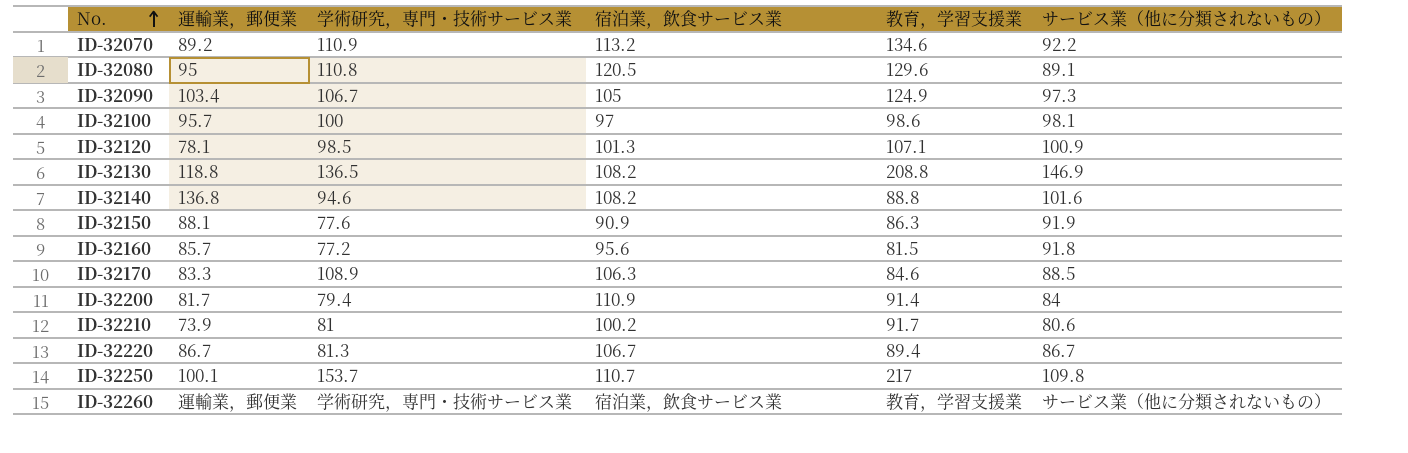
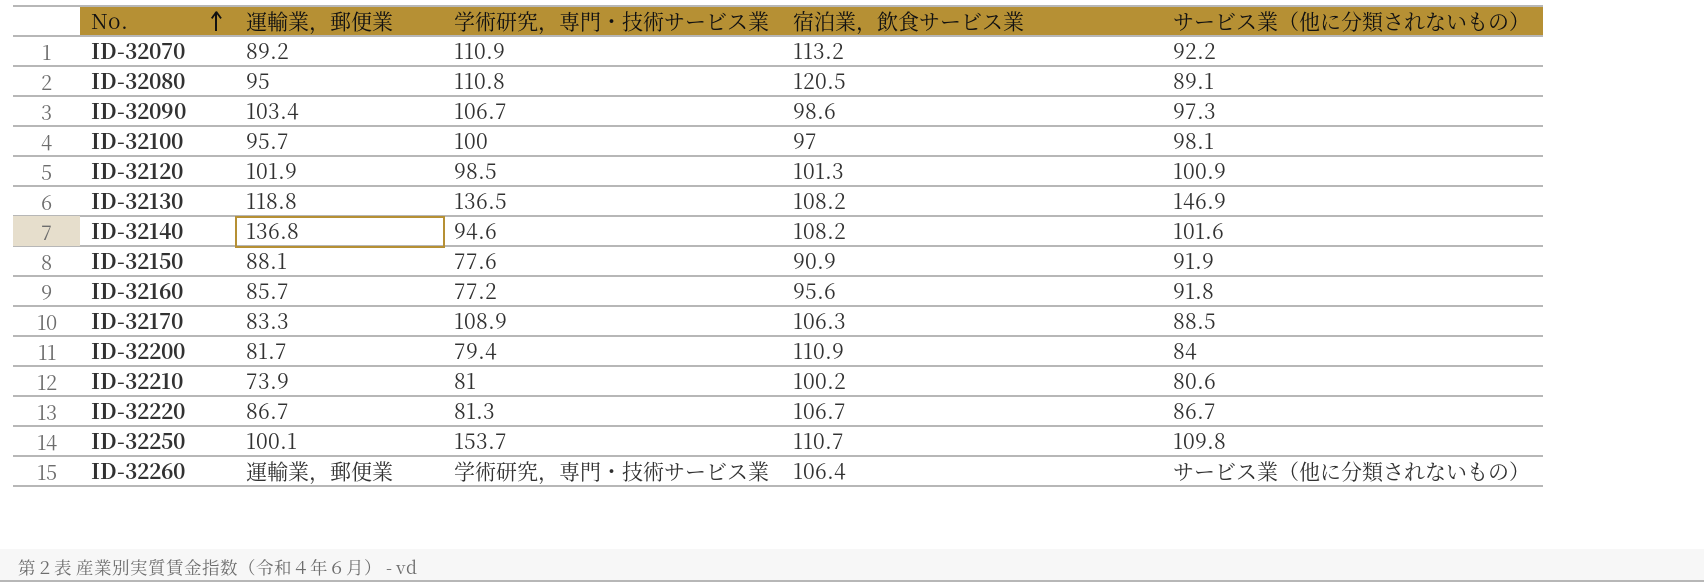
column 教育，学習支援業 | position: 5 -> none
ID-32090 | 宿泊業，飲食サービス業: 105 -> 98.6
ID-32120 | 運輸業，郵便業: 78.1 -> 101.9
ID-32260 | 宿泊業，飲食サービス業: 宿泊業，飲食サービス業 -> 106.4

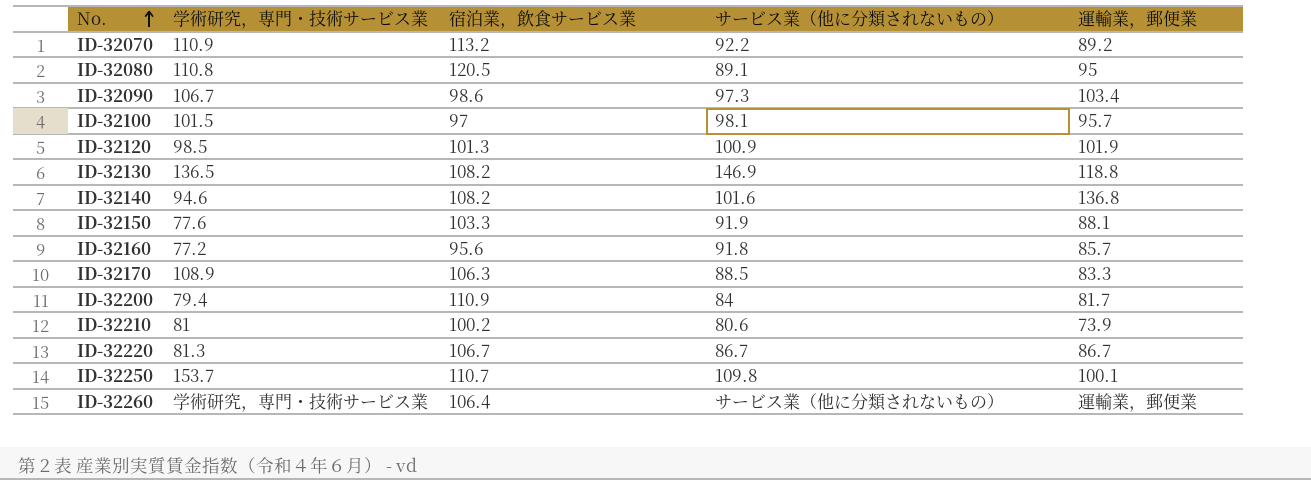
column 運輸業，郵便業 | position: 2 -> 5
ID-32100 | 学術研究，専門・技術サービス業: 100 -> 101.5
ID-32150 | 宿泊業，飲食サービス業: 90.9 -> 103.3

